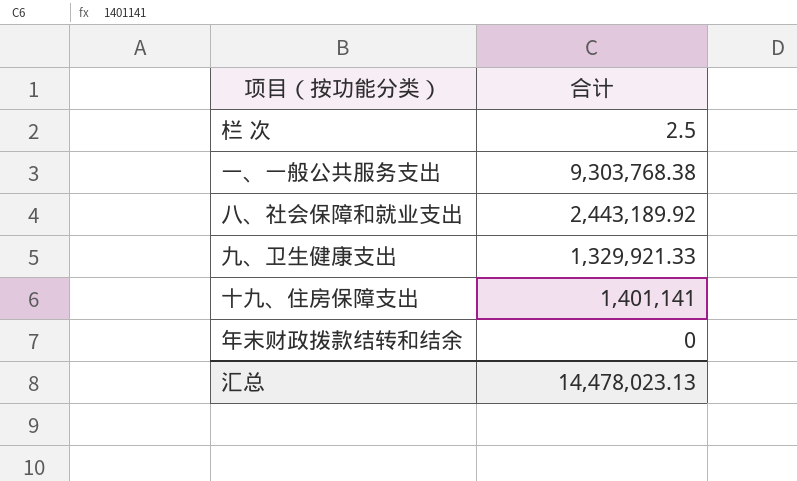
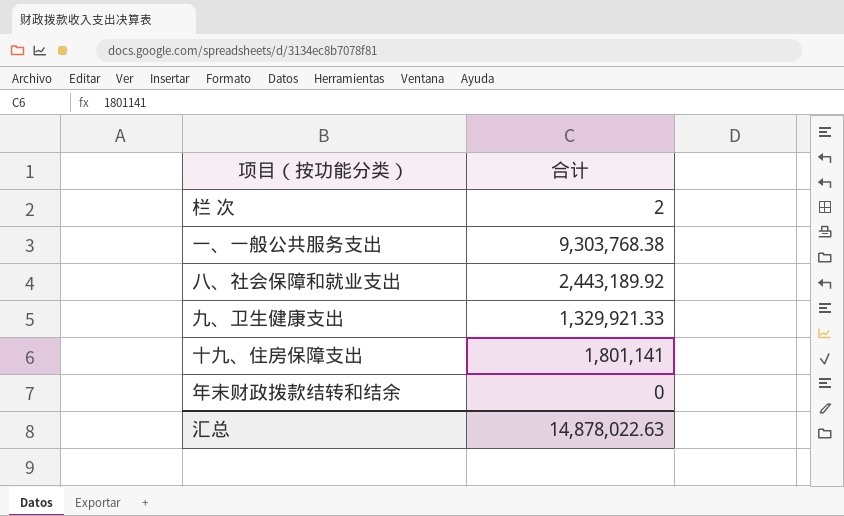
栏 次 | 合计: 2.5 -> 2
十九、住房保障支出 | 合计: 1,401,141 -> 1,801,141
汇总 | 合计: 14,478,023.13 -> 14,878,022.63

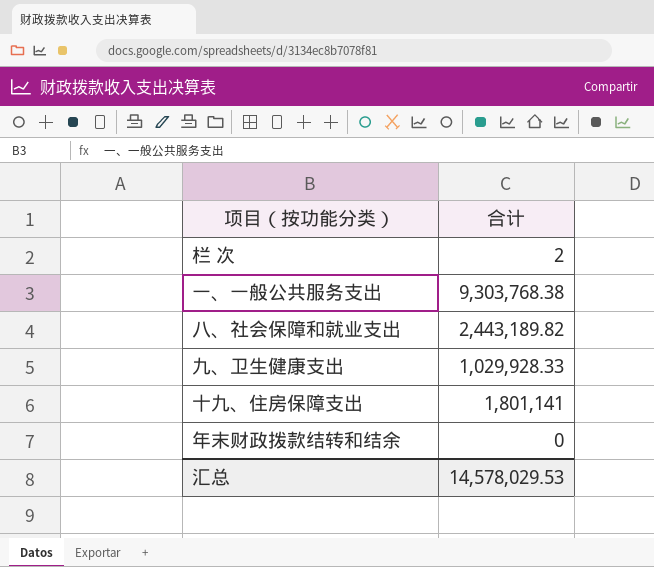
八、社会保障和就业支出 | 合计: 2,443,189.92 -> 2,443,189.82
九、卫生健康支出 | 合计: 1,329,921.33 -> 1,029,928.33
汇总 | 合计: 14,878,022.63 -> 14,578,029.53

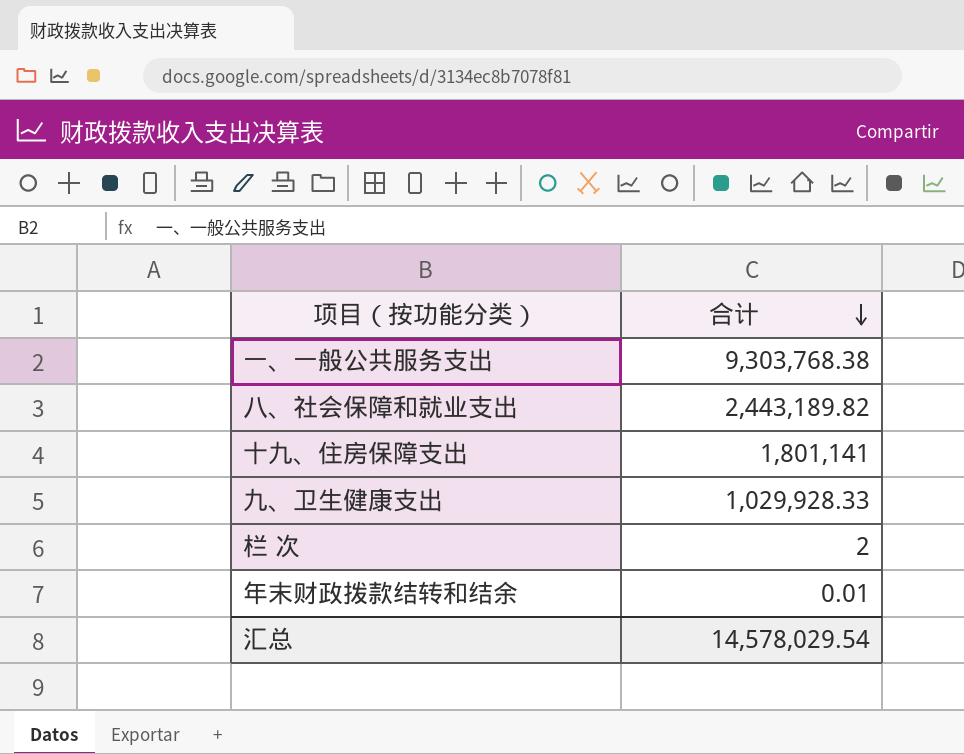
row order: none -> 合计 descending
年末财政拨款结转和结余 | 合计: 0 -> 0.01
汇总 | 合计: 14,578,029.53 -> 14,578,029.54

